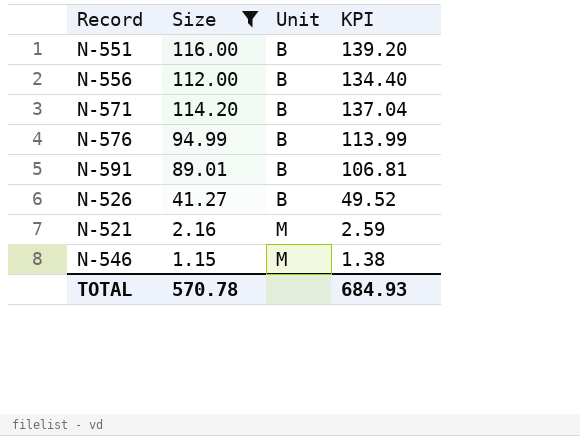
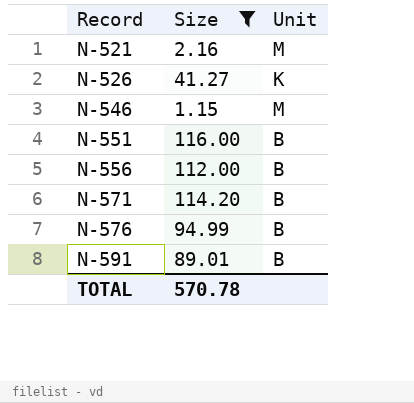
row order: Unit ascending -> Record ascending
column KPI | formula: [Size] * 1.2 -> none
N-526 | Unit: B -> K

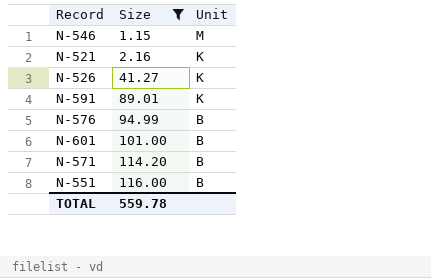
row order: Record ascending -> Size ascending
row N-556: 112.00 | B -> none
N-521 | Unit: M -> K
N-591 | Unit: B -> K
row N-601: none -> 101.00 | B
TOTAL | Size: 570.78 -> 559.78

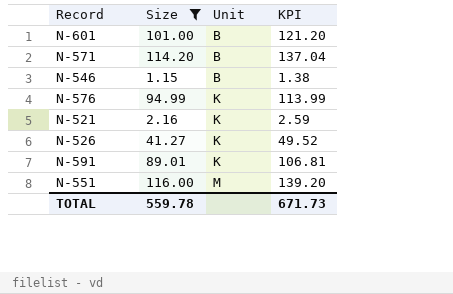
row order: Size ascending -> Unit ascending
column KPI | formula: none -> [Size] * 1.2
N-546 | Unit: M -> B
N-576 | Unit: B -> K
N-551 | Unit: B -> M

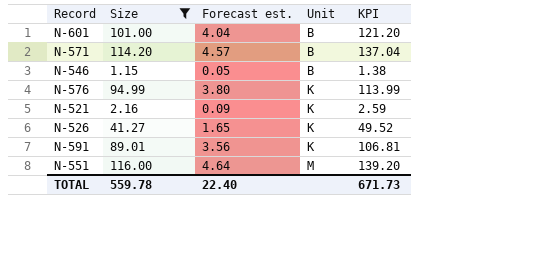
column Forecast est. | formula: none -> [Size] * 0.04

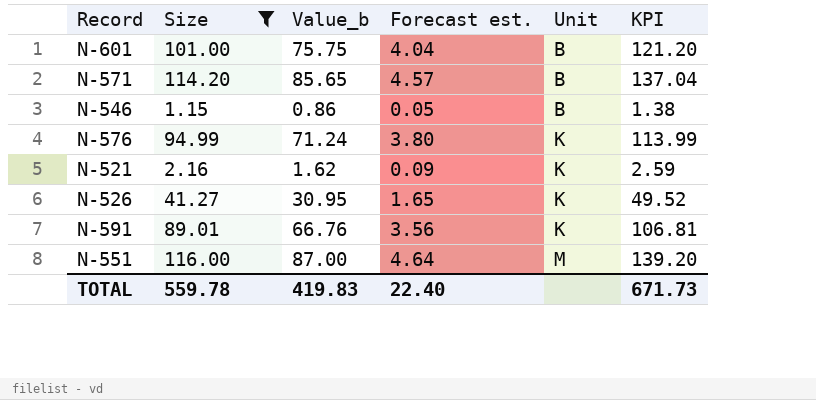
column Value_b | formula: none -> [Size] * 0.75

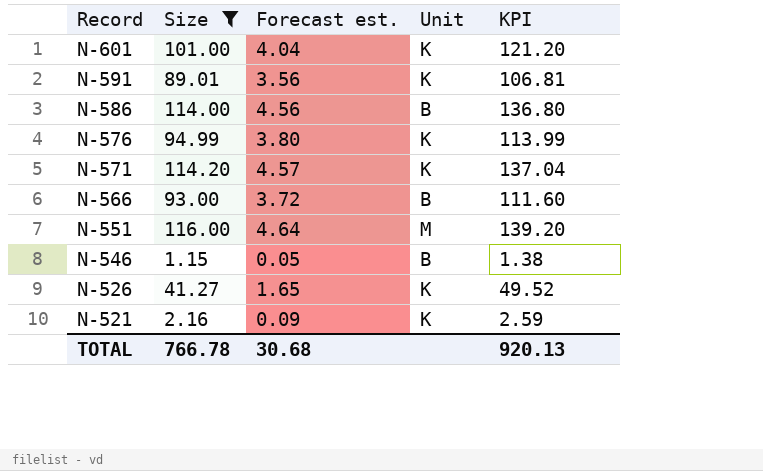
row order: Unit ascending -> Record descending
column Value_b | formula: [Size] * 0.75 -> none
N-601 | Unit: B -> K
row N-586: none -> 114.00 | 4.56 | B | 136.80
N-571 | Unit: B -> K
row N-566: none -> 93.00 | 3.72 | B | 111.60
TOTAL | Size: 559.78 -> 766.78
TOTAL | Forecast est.: 22.40 -> 30.68
TOTAL | KPI: 671.73 -> 920.13

